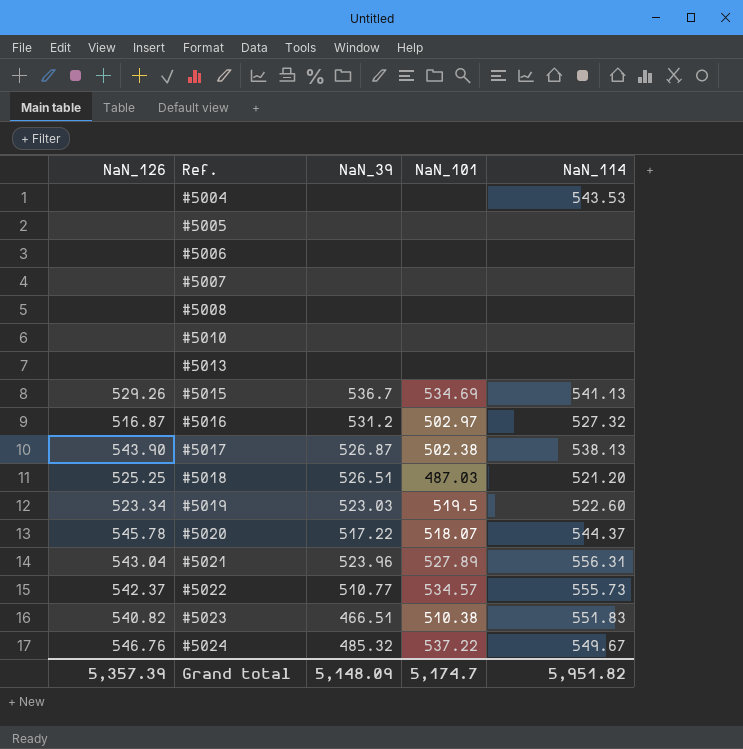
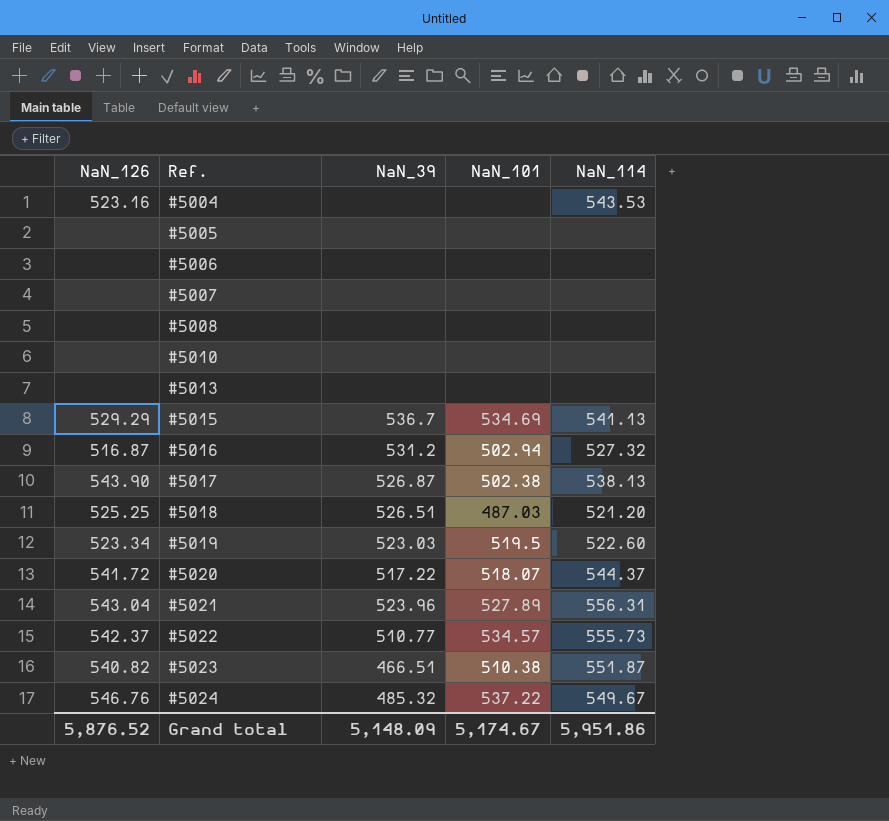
#5004 | NaN_126: none -> 523.16
#5015 | NaN_126: 529.26 -> 529.29
#5016 | NaN_101: 502.97 -> 502.94
#5020 | NaN_126: 545.78 -> 541.72
#5023 | NaN_114: 551.83 -> 551.87
Grand total | NaN_126: 5,357.39 -> 5,876.52
Grand total | NaN_101: 5,174.7 -> 5,174.67
Grand total | NaN_114: 5,951.82 -> 5,951.86

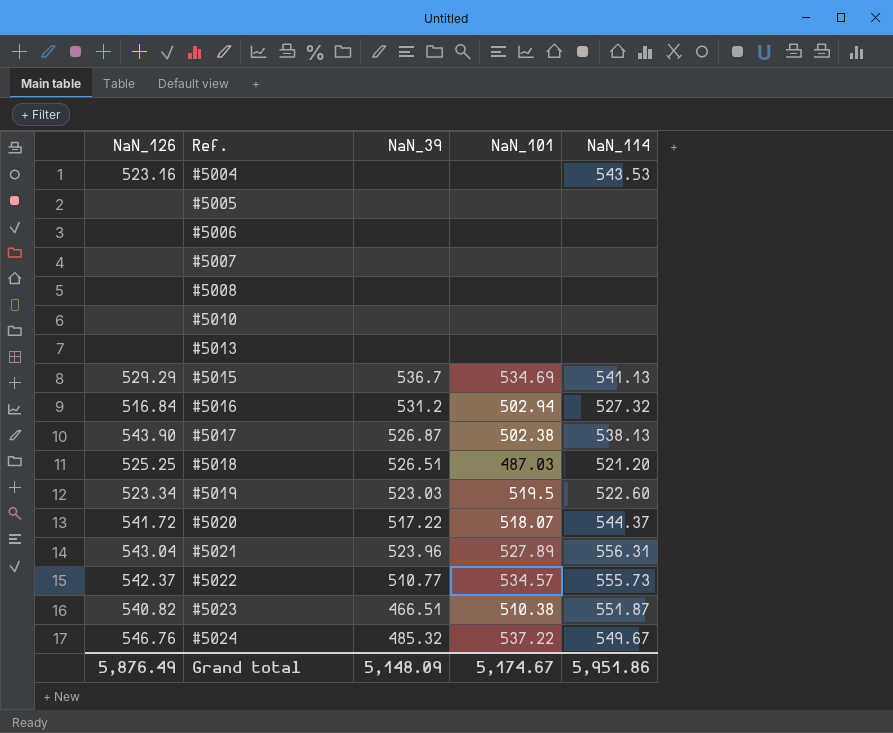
#5016 | NaN_126: 516.87 -> 516.84
Grand total | NaN_126: 5,876.52 -> 5,876.49

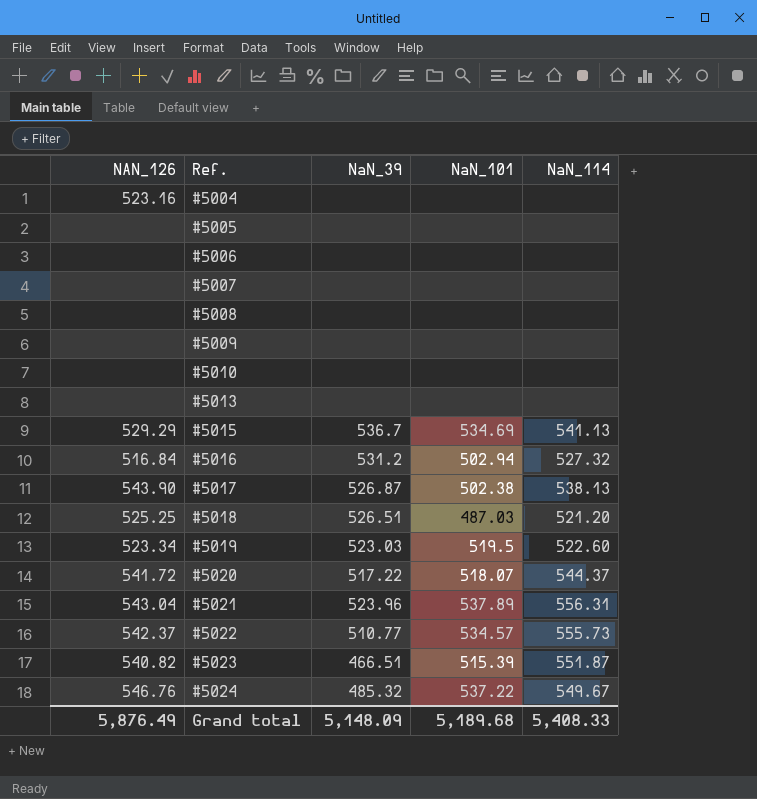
column name: NaN_126 -> NAN_126
#5004 | NaN_114: 543.53 -> none
row #5009: none -> none | none | none | none
#5021 | NaN_101: 527.89 -> 537.89
#5023 | NaN_101: 510.38 -> 515.39
Grand total | NaN_101: 5,174.67 -> 5,189.68
Grand total | NaN_114: 5,951.86 -> 5,408.33

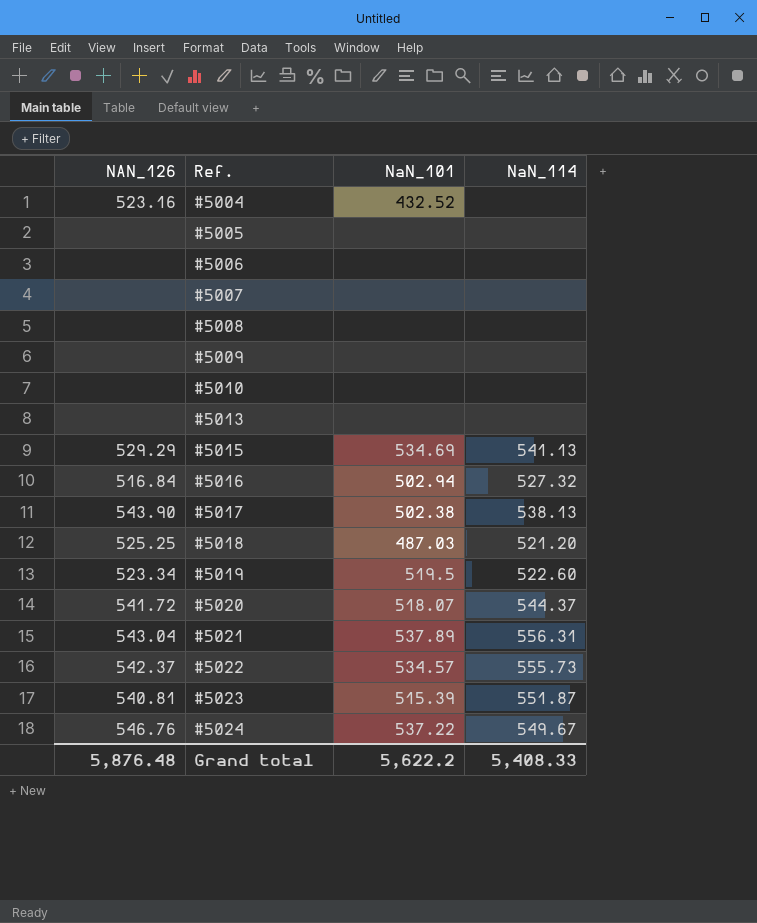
column NaN_39 | position: 3 -> none
#5004 | NaN_101: none -> 432.52
#5023 | NAN_126: 540.82 -> 540.81
Grand total | NAN_126: 5,876.49 -> 5,876.48
Grand total | NaN_101: 5,189.68 -> 5,622.2

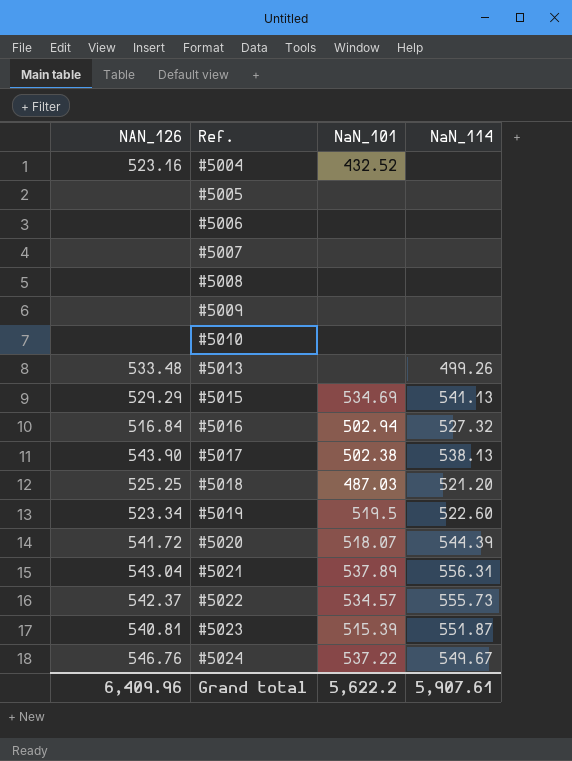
#5013 | NAN_126: none -> 533.48
#5013 | NaN_114: none -> 499.26
#5020 | NaN_114: 544.37 -> 544.39
Grand total | NAN_126: 5,876.48 -> 6,409.96
Grand total | NaN_114: 5,408.33 -> 5,907.61

